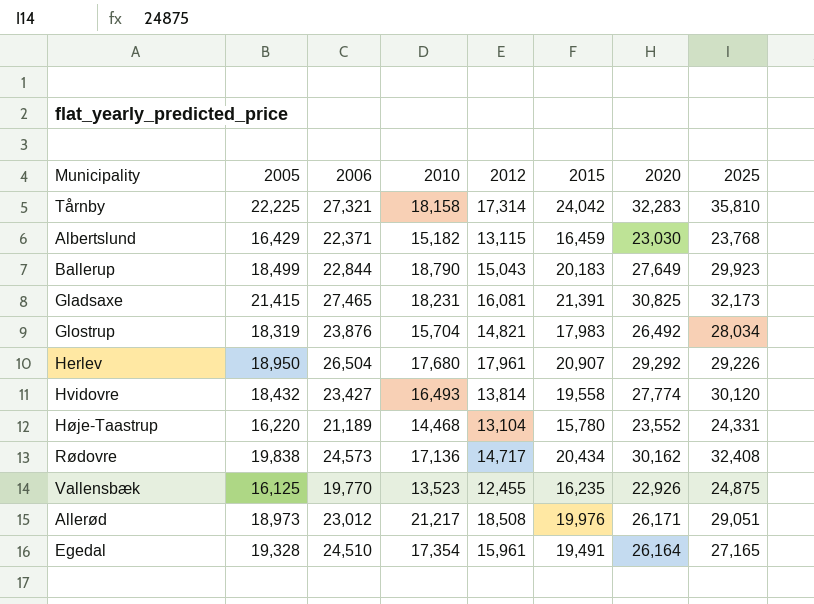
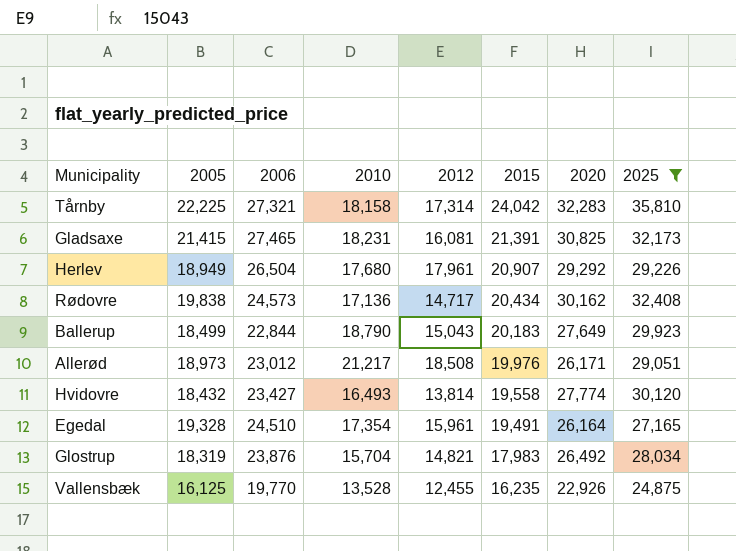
filter: none -> 2025 >= 24,875
row order: none -> 2015 descending
Herlev | 2005: 18,950 -> 18,949
Vallensbæk | 2010: 13,523 -> 13,528

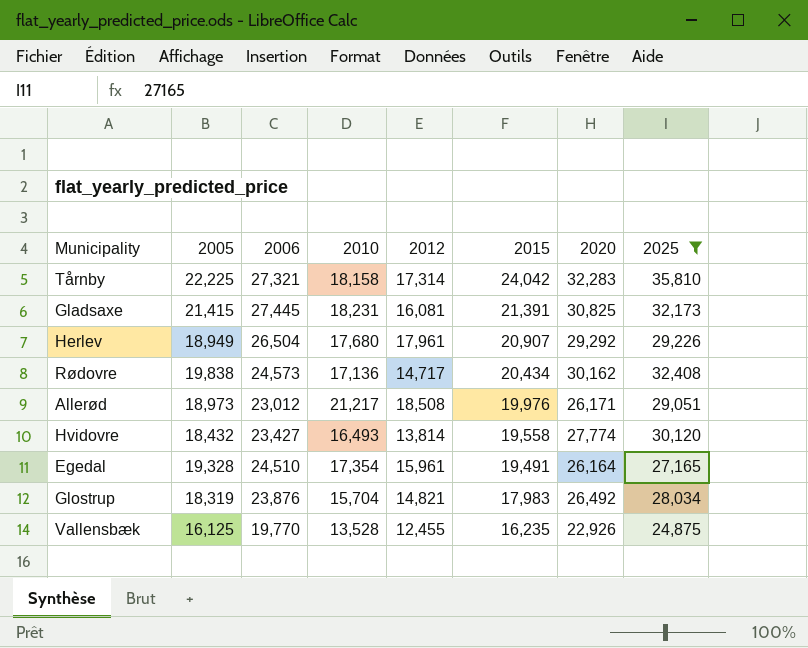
row Ballerup: 18,499 | 22,844 | 18,790 | 15,043 | 20,183 | 27,649 | 29,923 -> none
Gladsaxe | 2006: 27,465 -> 27,445

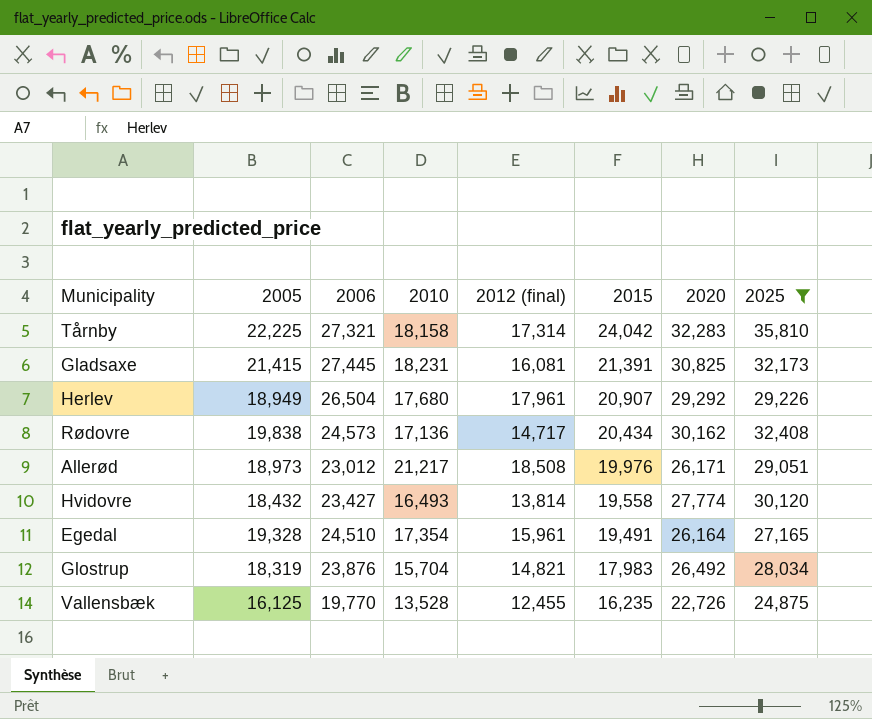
column name: 2012 -> 2012 (final)
Vallensbæk | 2020: 22,926 -> 22,726

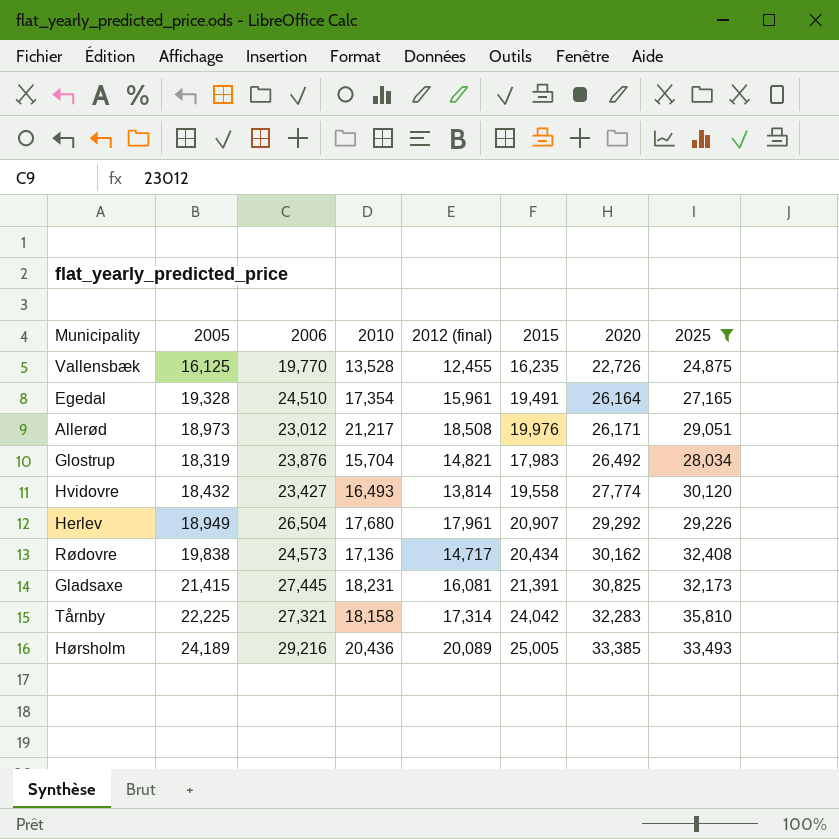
row order: 2015 descending -> 2020 ascending
row Hørsholm: none -> 24,189 | 29,216 | 20,436 | 20,089 | 25,005 | 33,385 | 33,493

